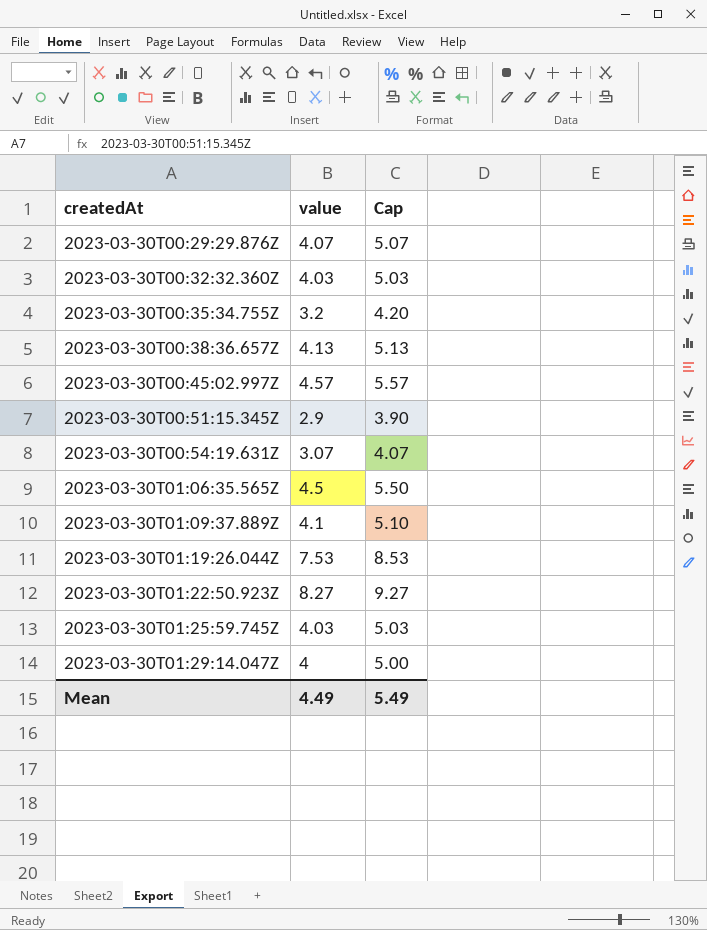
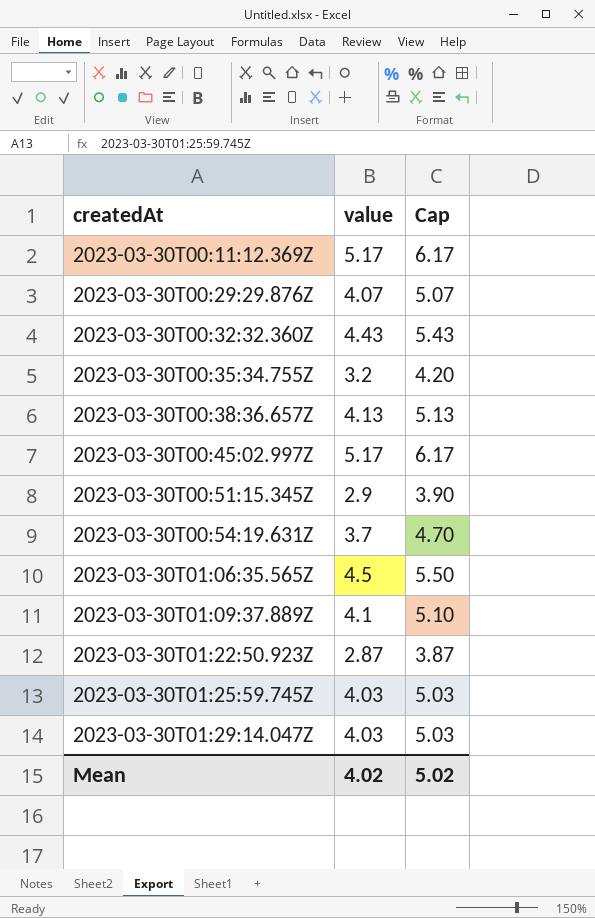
row 2023-03-30T01:19:26.044Z: 7.53 | 8.53 -> none
row 2023-03-30T00:11:12.369Z: none -> 5.17 | 6.17
2023-03-30T00:32:32.360Z | value: 4.03 -> 4.43
2023-03-30T00:32:32.360Z | Cap: 5.03 -> 5.43
2023-03-30T00:45:02.997Z | value: 4.57 -> 5.17
2023-03-30T00:45:02.997Z | Cap: 5.57 -> 6.17
2023-03-30T00:54:19.631Z | value: 3.07 -> 3.7
2023-03-30T00:54:19.631Z | Cap: 4.07 -> 4.70
2023-03-30T01:22:50.923Z | value: 8.27 -> 2.87
2023-03-30T01:22:50.923Z | Cap: 9.27 -> 3.87
2023-03-30T01:29:14.047Z | value: 4 -> 4.03
2023-03-30T01:29:14.047Z | Cap: 5.00 -> 5.03
Mean | value: 4.49 -> 4.02
Mean | Cap: 5.49 -> 5.02

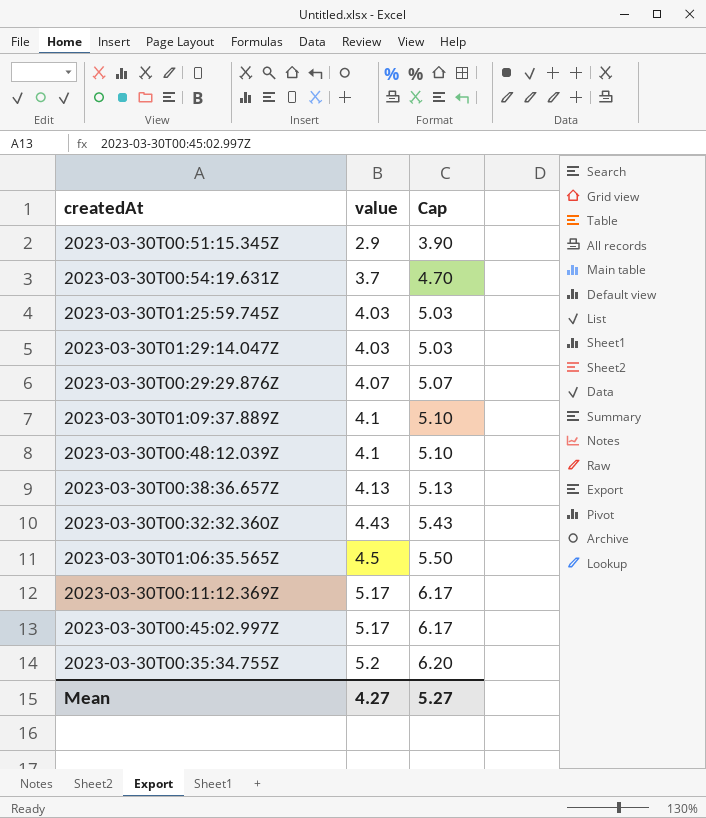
row order: createdAt ascending -> value ascending
row 2023-03-30T01:22:50.923Z: 2.87 | 3.87 -> none
row 2023-03-30T00:48:12.039Z: none -> 4.1 | 5.10
2023-03-30T00:35:34.755Z | value: 3.2 -> 5.2
2023-03-30T00:35:34.755Z | Cap: 4.20 -> 6.20
Mean | value: 4.02 -> 4.27
Mean | Cap: 5.02 -> 5.27

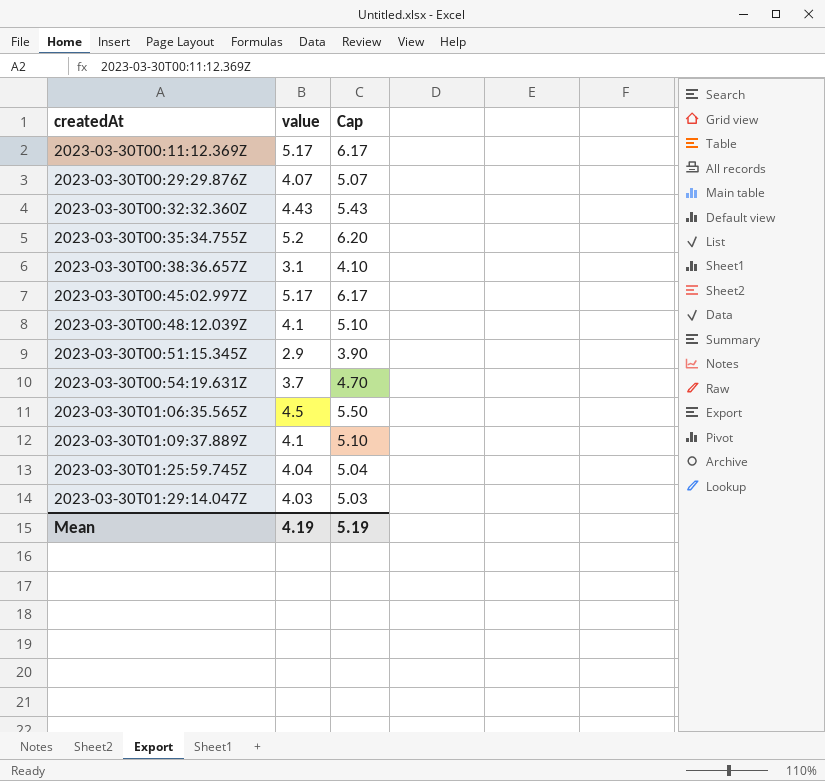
row order: value ascending -> createdAt ascending
2023-03-30T00:38:36.657Z | value: 4.13 -> 3.1
2023-03-30T00:38:36.657Z | Cap: 5.13 -> 4.10
2023-03-30T01:25:59.745Z | value: 4.03 -> 4.04
2023-03-30T01:25:59.745Z | Cap: 5.03 -> 5.04
Mean | value: 4.27 -> 4.19
Mean | Cap: 5.27 -> 5.19

